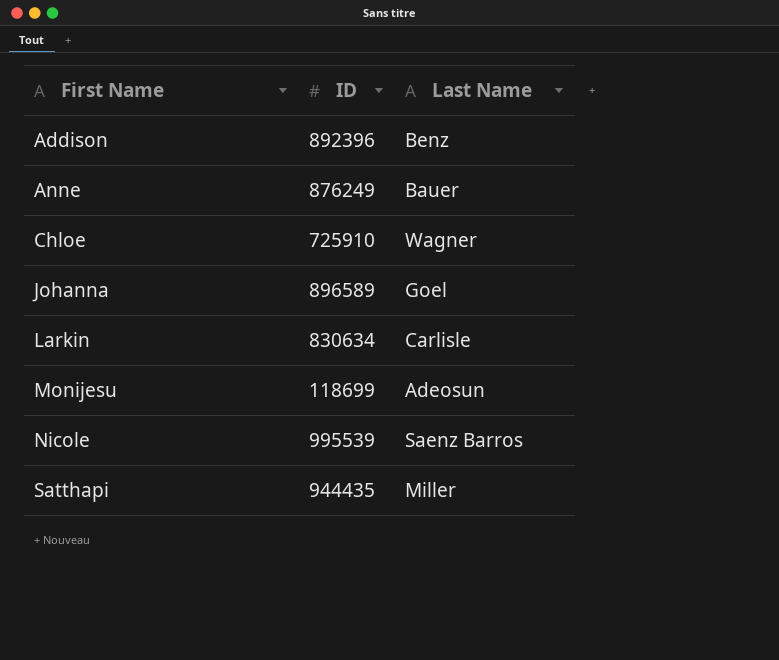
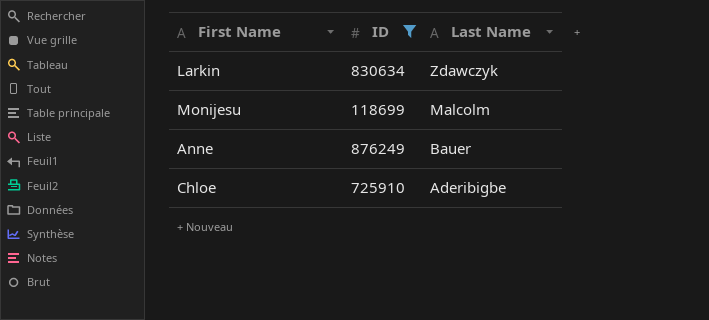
filter: none -> ID <= 876249
row order: First Name ascending -> Last Name descending
Larkin | Last Name: Carlisle -> Zdawczyk
Monijesu | Last Name: Adeosun -> Malcolm
Chloe | Last Name: Wagner -> Aderibigbe

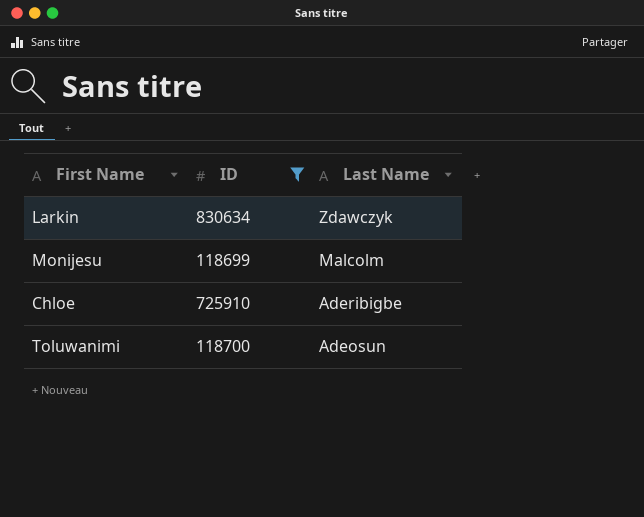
row Anne: 876249 | Bauer -> none
row Toluwanimi: none -> 118700 | Adeosun

